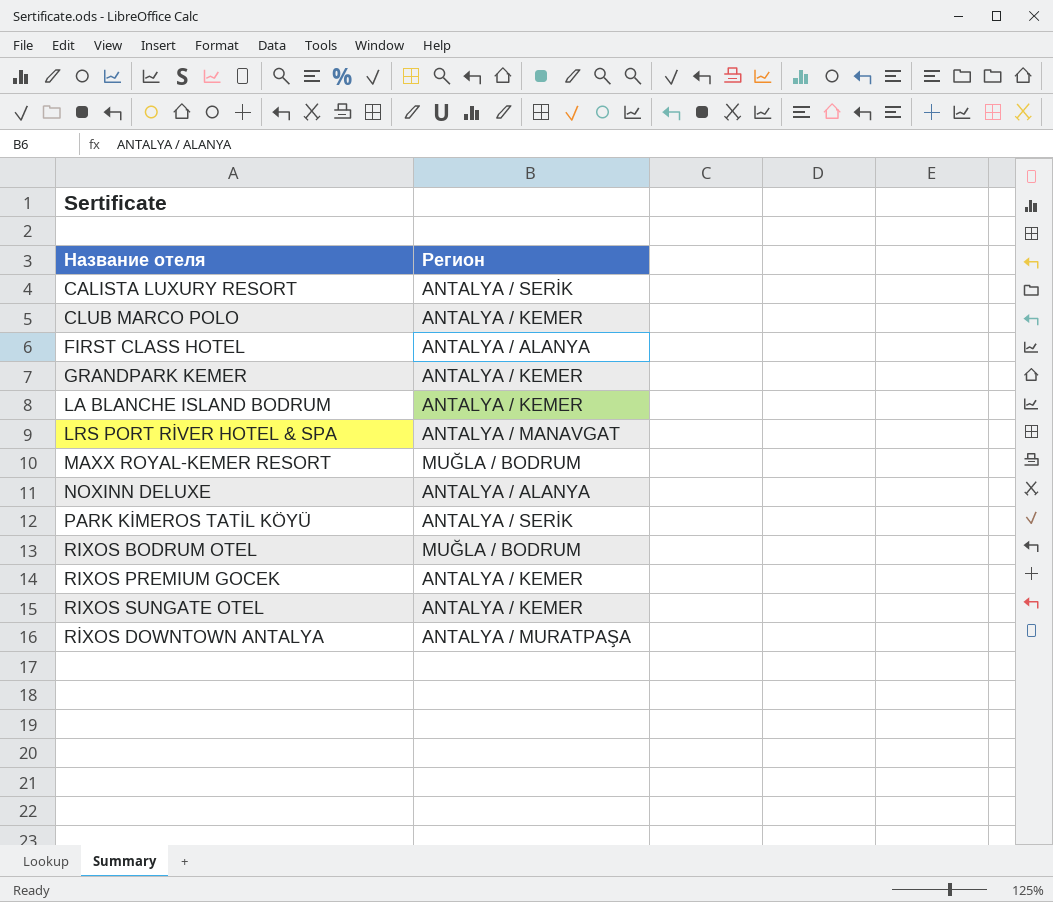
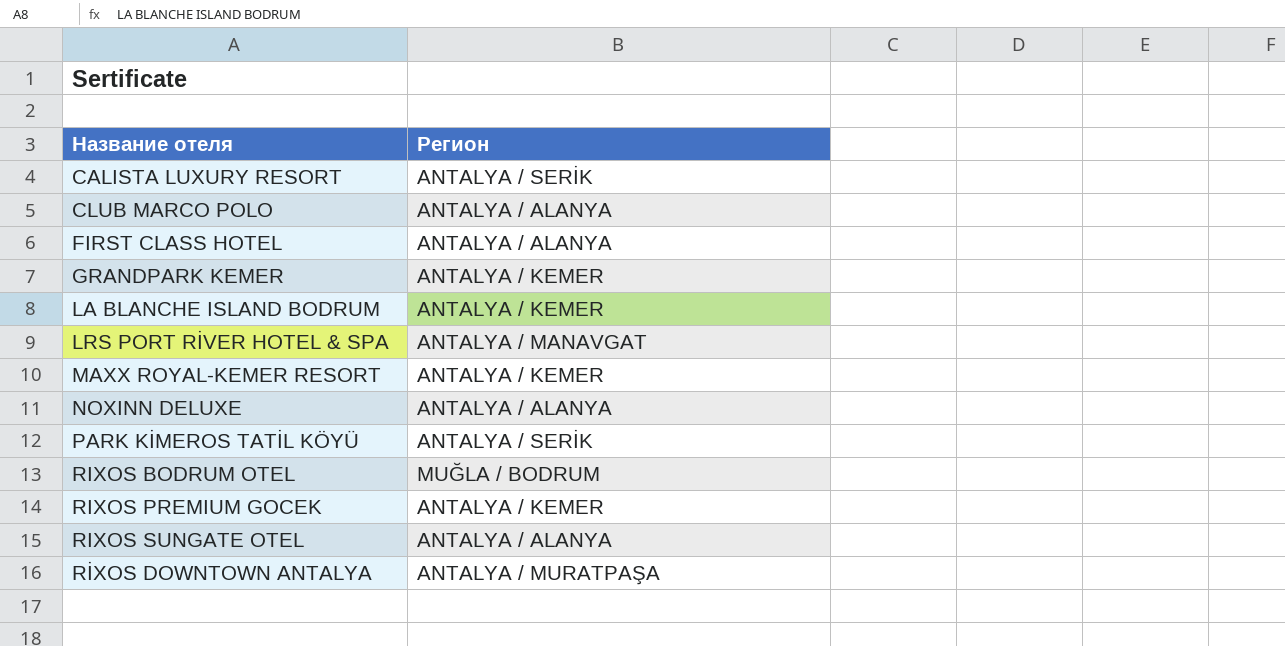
CLUB MARCO POLO | Регион: ANTALYA / KEMER -> ANTALYA / ALANYA
MAXX ROYAL-KEMER RESORT | Регион: MUĞLA / BODRUM -> ANTALYA / KEMER
RIXOS SUNGATE OTEL | Регион: ANTALYA / KEMER -> ANTALYA / ALANYA

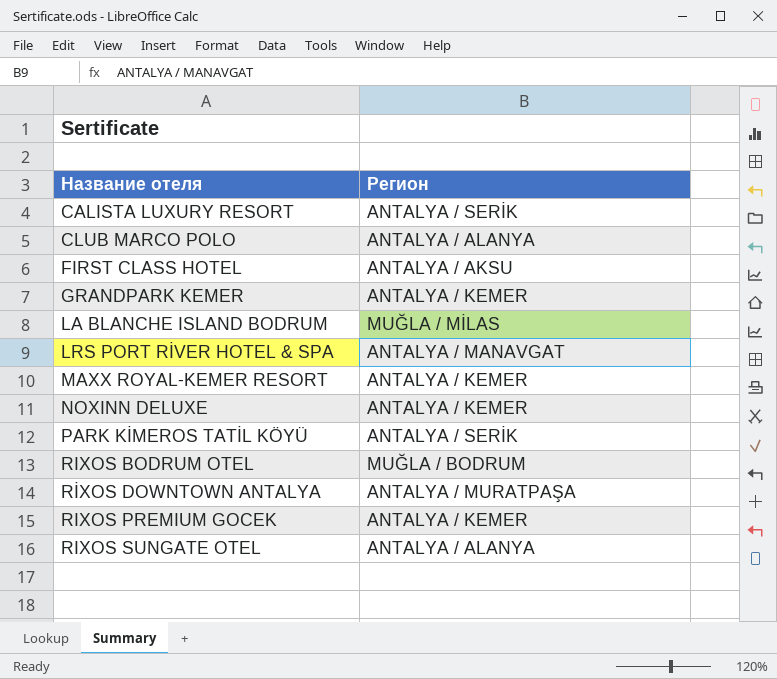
row order: none -> Название отеля ascending
FIRST CLASS HOTEL | Регион: ANTALYA / ALANYA -> ANTALYA / AKSU
LA BLANCHE ISLAND BODRUM | Регион: ANTALYA / KEMER -> MUĞLA / MİLAS
NOXINN DELUXE | Регион: ANTALYA / ALANYA -> ANTALYA / KEMER

